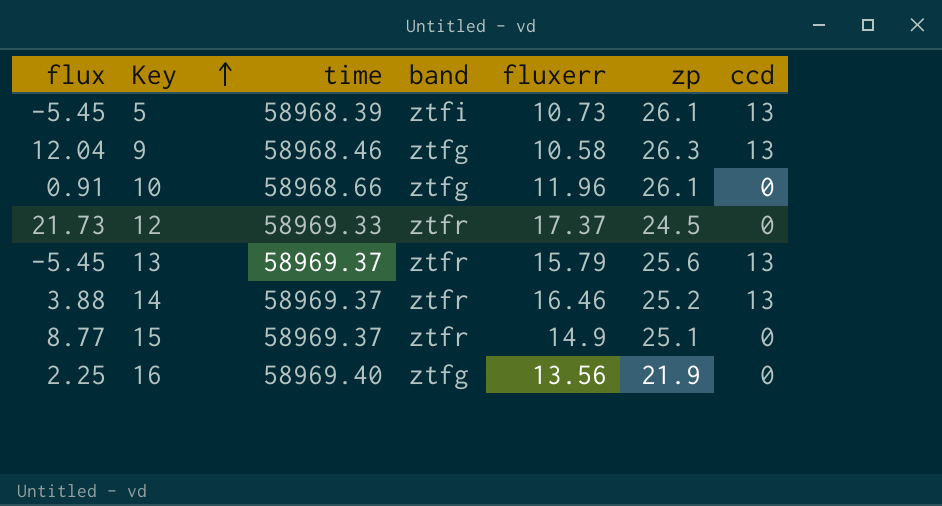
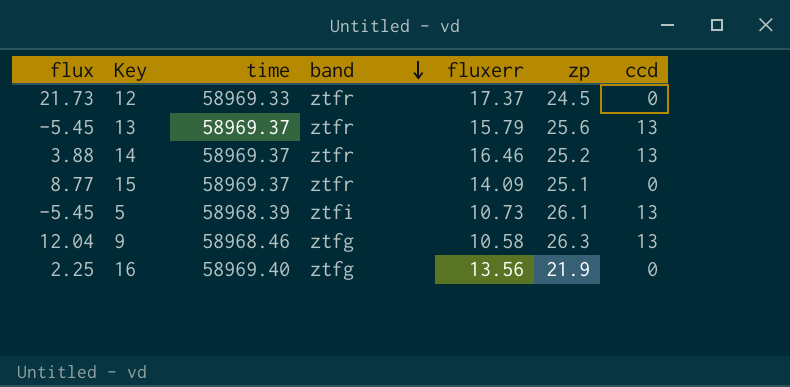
row order: Key ascending -> band descending
row 10: 0.91 | 58968.66 | ztfg | 11.96 | 26.1 | 0 -> none
15 | fluxerr: 14.9 -> 14.09

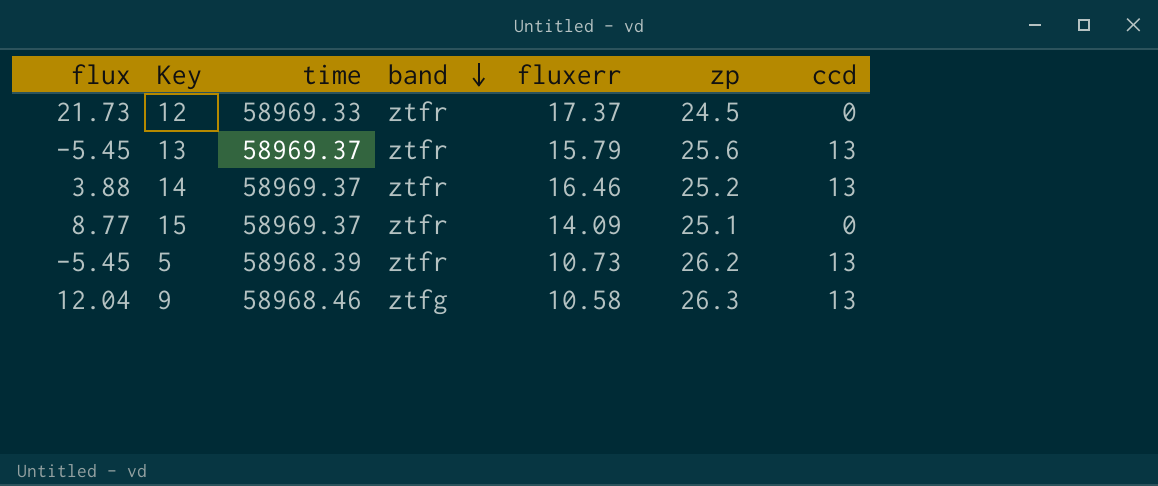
row 16: 2.25 | 58969.40 | ztfg | 13.56 | 21.9 | 0 -> none
5 | band: ztfi -> ztfr
5 | zp: 26.1 -> 26.2

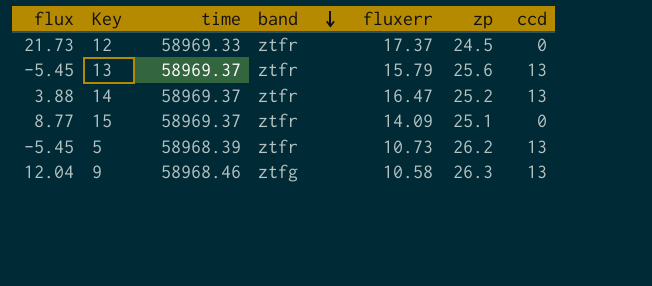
14 | fluxerr: 16.46 -> 16.47

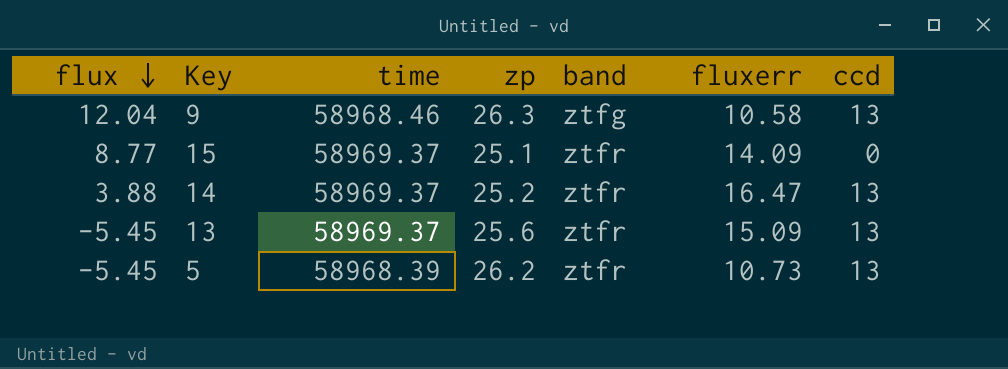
row order: band descending -> flux descending
column zp | position: 6 -> 4
row 12: 21.73 | 58969.33 | ztfr | 17.37 | 24.5 | 0 -> none
13 | fluxerr: 15.79 -> 15.09

